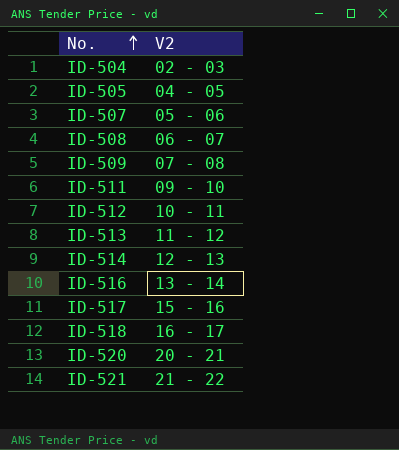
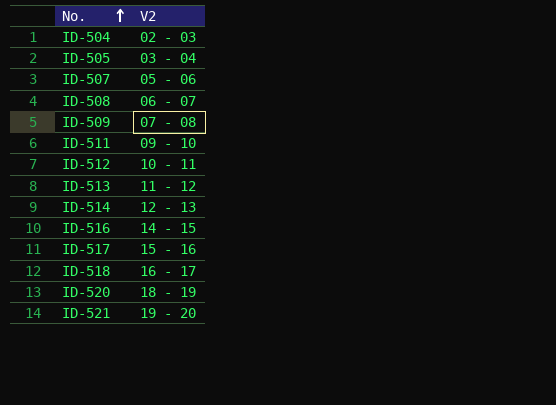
ID-505 | V2: 04 - 05 -> 03 - 04
ID-516 | V2: 13 - 14 -> 14 - 15
ID-520 | V2: 20 - 21 -> 18 - 19
ID-521 | V2: 21 - 22 -> 19 - 20

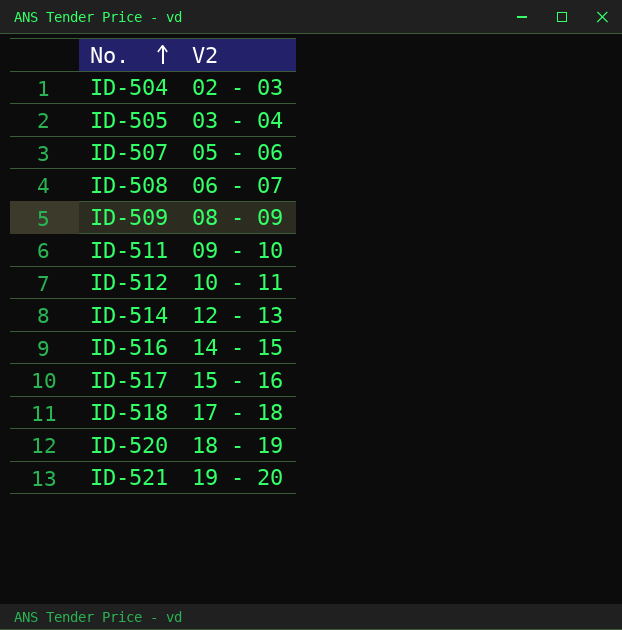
row ID-513: 11 - 12 -> none
ID-509 | V2: 07 - 08 -> 08 - 09
ID-518 | V2: 16 - 17 -> 17 - 18

